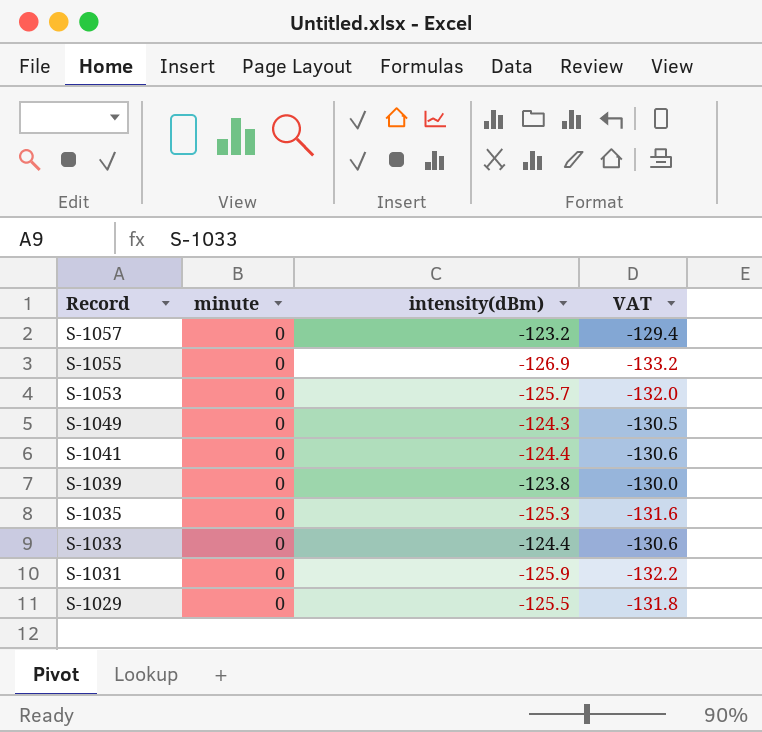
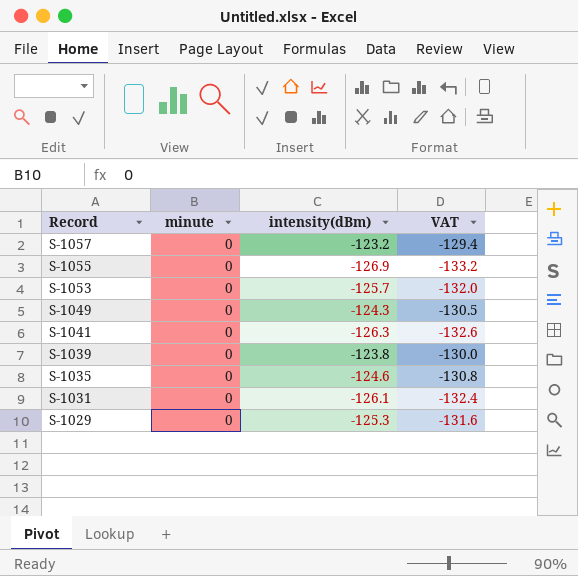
row S-1033: 0 | -124.4 | -130.6 -> none
S-1041 | intensity(dBm): -124.4 -> -126.3
S-1041 | VAT: -130.6 -> -132.6
S-1035 | intensity(dBm): -125.3 -> -124.6
S-1035 | VAT: -131.6 -> -130.8
S-1031 | intensity(dBm): -125.9 -> -126.1
S-1031 | VAT: -132.2 -> -132.4
S-1029 | intensity(dBm): -125.5 -> -125.3
S-1029 | VAT: -131.8 -> -131.6

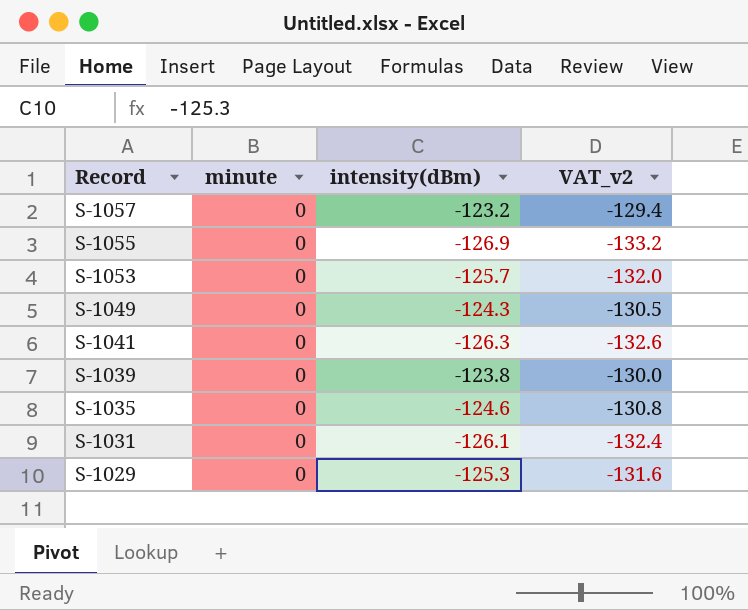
column name: VAT -> VAT_v2

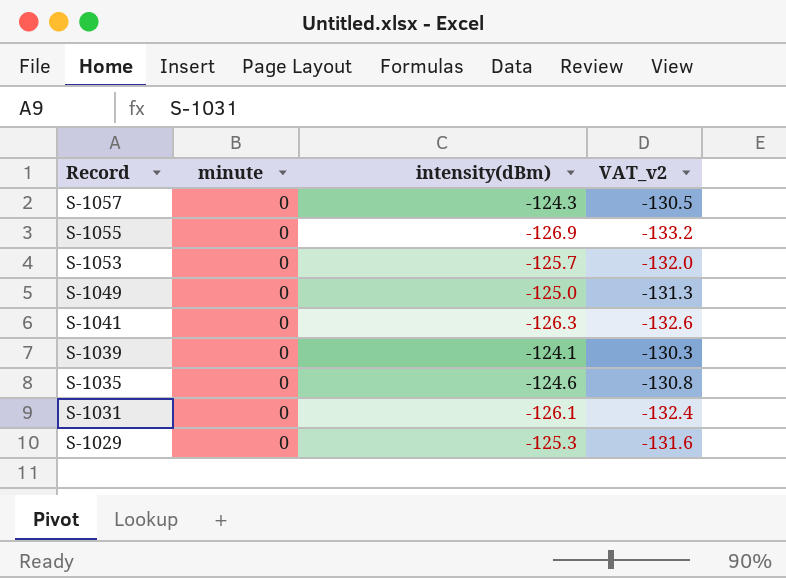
S-1057 | intensity(dBm): -123.2 -> -124.3
S-1057 | VAT_v2: -129.4 -> -130.5
S-1049 | intensity(dBm): -124.3 -> -125.0
S-1049 | VAT_v2: -130.5 -> -131.3
S-1039 | intensity(dBm): -123.8 -> -124.1
S-1039 | VAT_v2: -130.0 -> -130.3

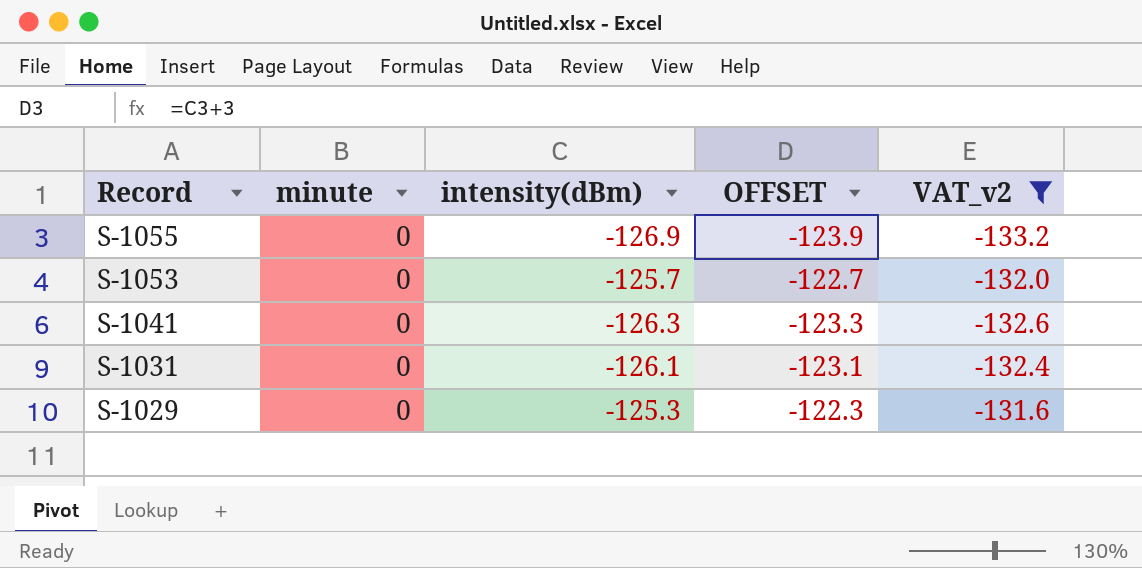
filter: none -> VAT_v2 <= -131.6
column OFFSET | formula: none -> [intensity(dBm)] + 3

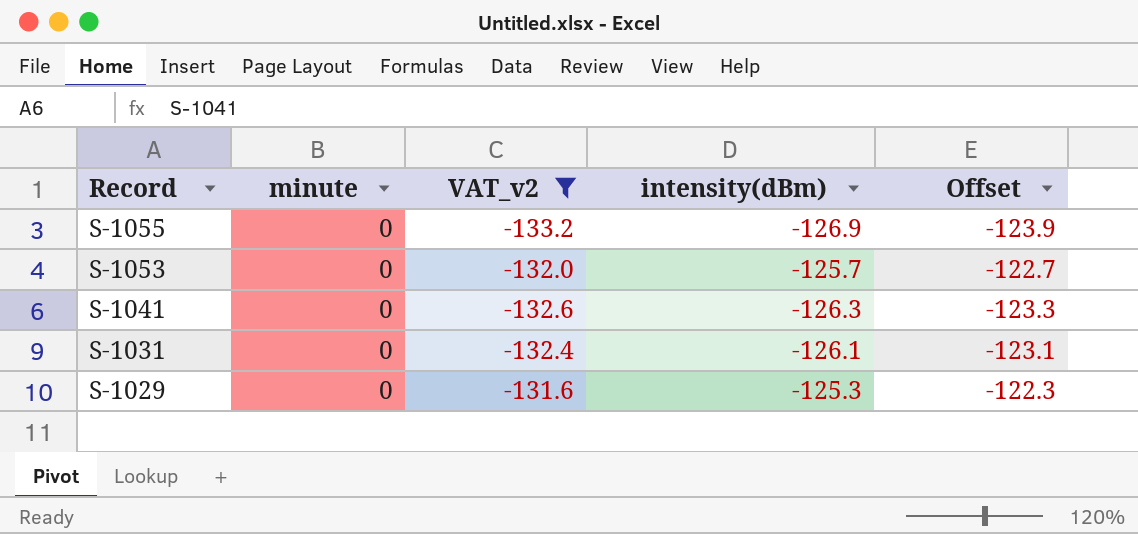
column VAT_v2 | position: 5 -> 3
column name: OFFSET -> Offset

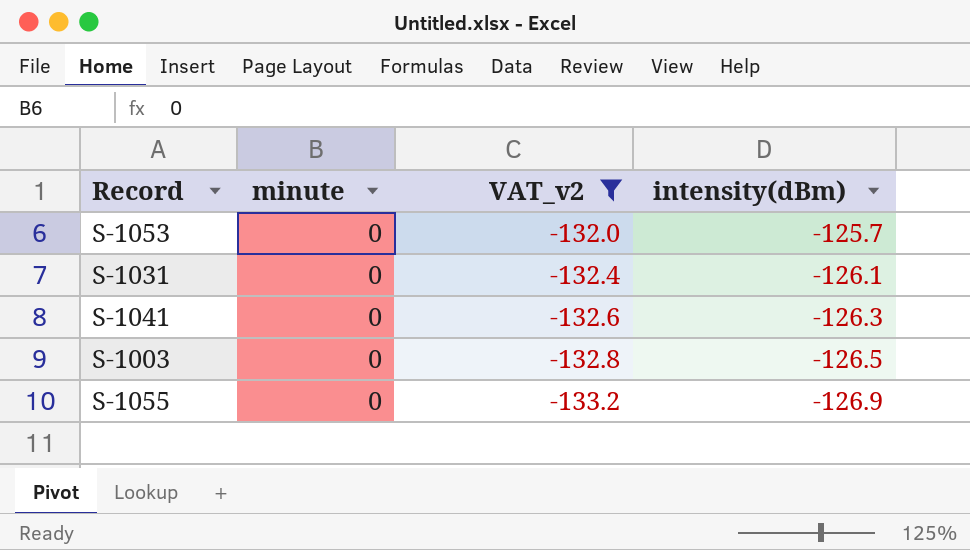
row order: Record descending -> VAT_v2 descending
column Offset | formula: [intensity(dBm)] + 3 -> none
row S-1029: 0 | -131.6 | -125.3 | -122.3 -> none
row S-1003: none -> 0 | -132.8 | -126.5

